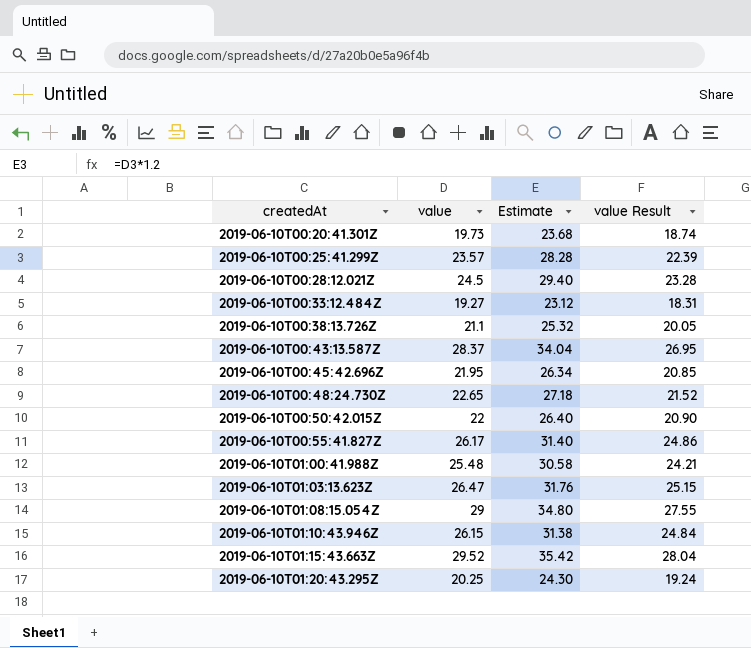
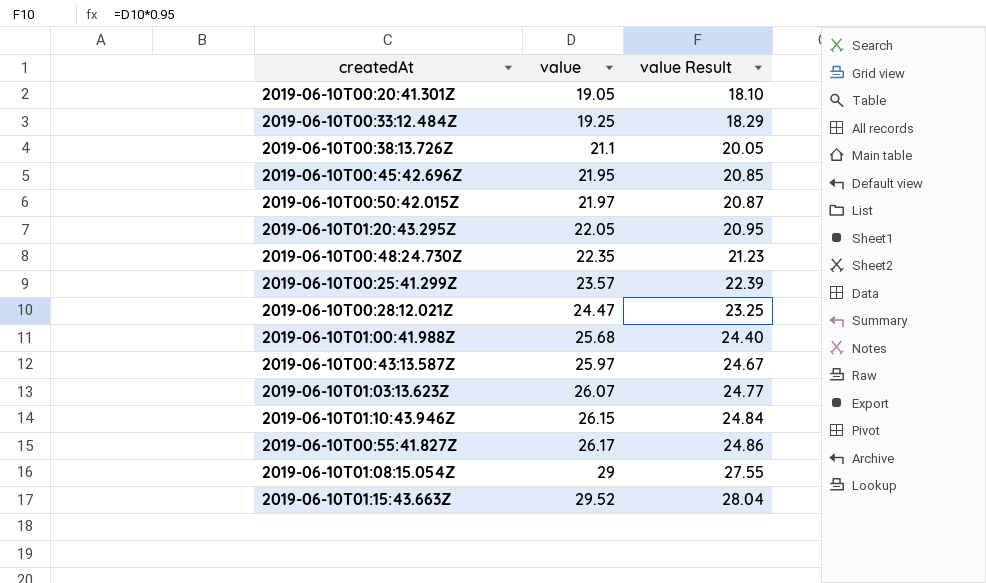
row order: createdAt ascending -> value ascending
column Estimate | formula: [value] * 1.2 -> none
2019-06-10T00:20:41.301Z | value: 19.73 -> 19.05
2019-06-10T00:20:41.301Z | value Result: 18.74 -> 18.10
2019-06-10T00:33:12.484Z | value: 19.27 -> 19.25
2019-06-10T00:33:12.484Z | value Result: 18.31 -> 18.29
2019-06-10T00:50:42.015Z | value: 22 -> 21.97
2019-06-10T00:50:42.015Z | value Result: 20.90 -> 20.87
2019-06-10T01:20:43.295Z | value: 20.25 -> 22.05
2019-06-10T01:20:43.295Z | value Result: 19.24 -> 20.95
2019-06-10T00:48:24.730Z | value: 22.65 -> 22.35
2019-06-10T00:48:24.730Z | value Result: 21.52 -> 21.23
2019-06-10T00:28:12.021Z | value: 24.5 -> 24.47
2019-06-10T00:28:12.021Z | value Result: 23.28 -> 23.25
2019-06-10T01:00:41.988Z | value: 25.48 -> 25.68
2019-06-10T01:00:41.988Z | value Result: 24.21 -> 24.40
2019-06-10T00:43:13.587Z | value: 28.37 -> 25.97
2019-06-10T00:43:13.587Z | value Result: 26.95 -> 24.67
2019-06-10T01:03:13.623Z | value: 26.47 -> 26.07
2019-06-10T01:03:13.623Z | value Result: 25.15 -> 24.77

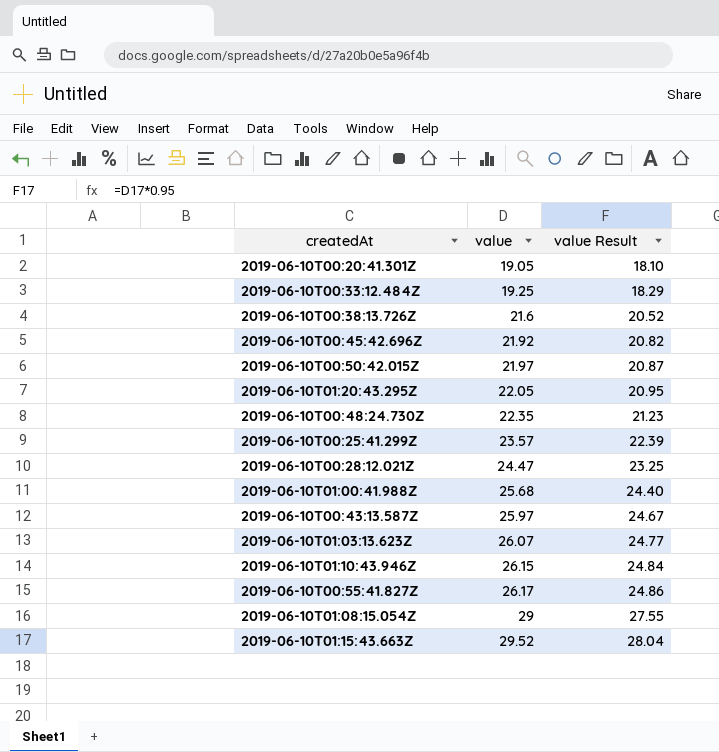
2019-06-10T00:38:13.726Z | value: 21.1 -> 21.6
2019-06-10T00:38:13.726Z | value Result: 20.05 -> 20.52
2019-06-10T00:45:42.696Z | value: 21.95 -> 21.92
2019-06-10T00:45:42.696Z | value Result: 20.85 -> 20.82

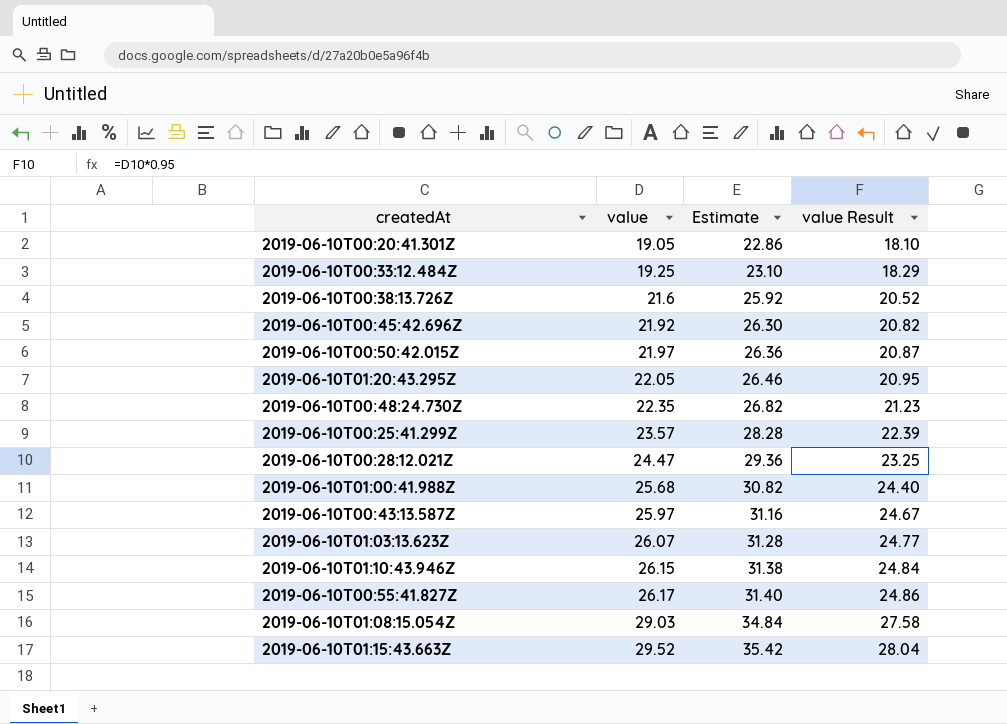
column Estimate | formula: none -> [value] * 1.2
2019-06-10T01:08:15.054Z | value: 29 -> 29.03
2019-06-10T01:08:15.054Z | value Result: 27.55 -> 27.58

